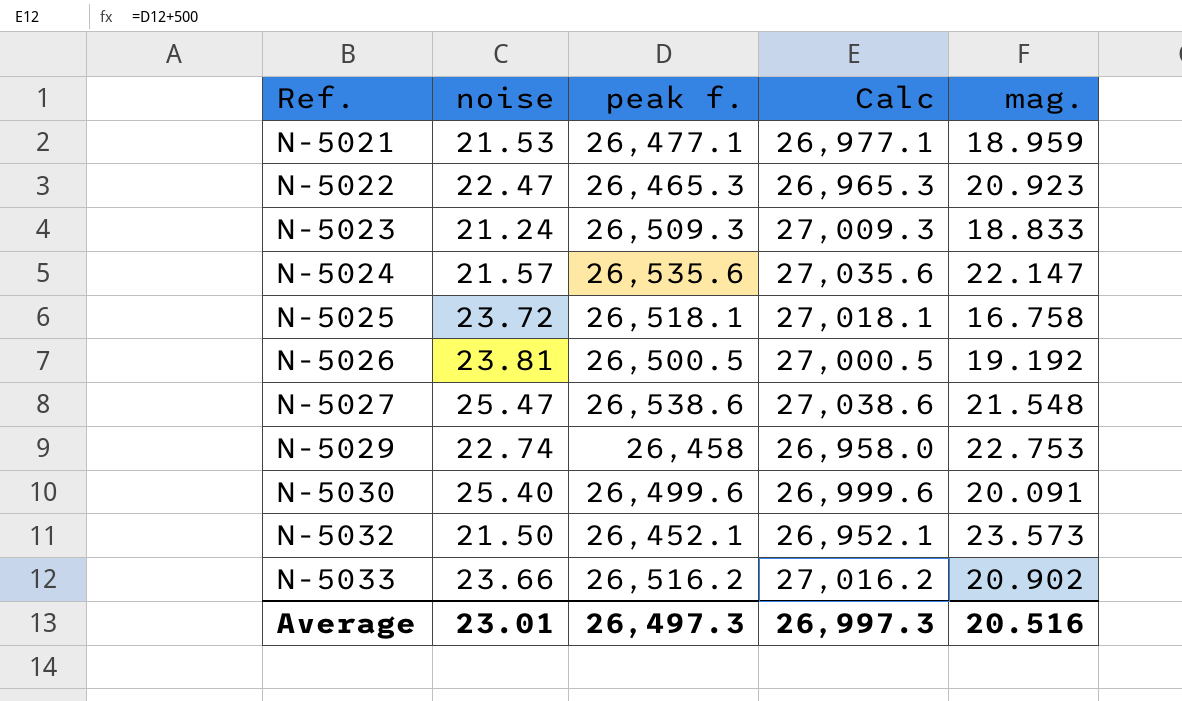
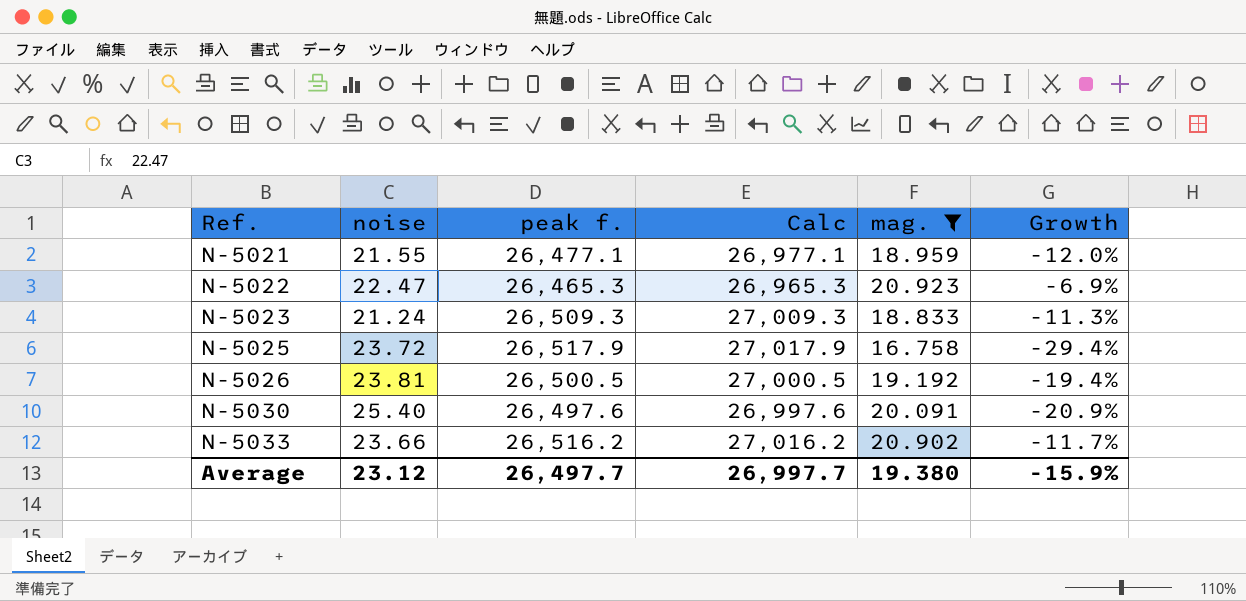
filter: none -> mag. <= 20.923
column Growth | formula: none -> ([mag.] - [noise]) / [noise]
N-5021 | noise: 21.53 -> 21.55
N-5025 | peak f.: 26,518.1 -> 26,517.9
N-5025 | Calc: 27,018.1 -> 27,017.9
N-5030 | peak f.: 26,499.6 -> 26,497.6
N-5030 | Calc: 26,999.6 -> 26,997.6
Average | noise: 23.01 -> 23.12
Average | peak f.: 26,497.3 -> 26,497.7
Average | Calc: 26,997.3 -> 26,997.7
Average | mag.: 20.516 -> 19.380

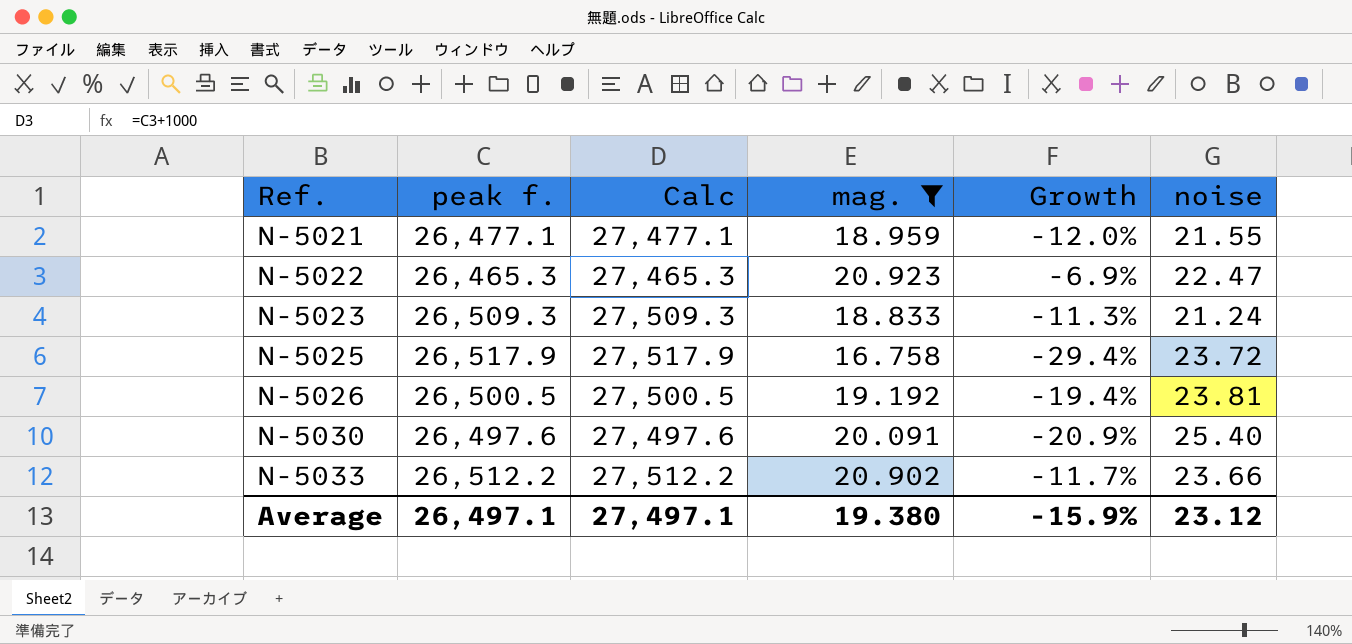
column Calc | formula: [peak f.] + 500 -> [peak f.] + 1000
column noise | position: 2 -> 6
N-5033 | peak f.: 26,516.2 -> 26,512.2
Average | peak f.: 26,497.7 -> 26,497.1
Average | Calc: 26,997.7 -> 27,497.1

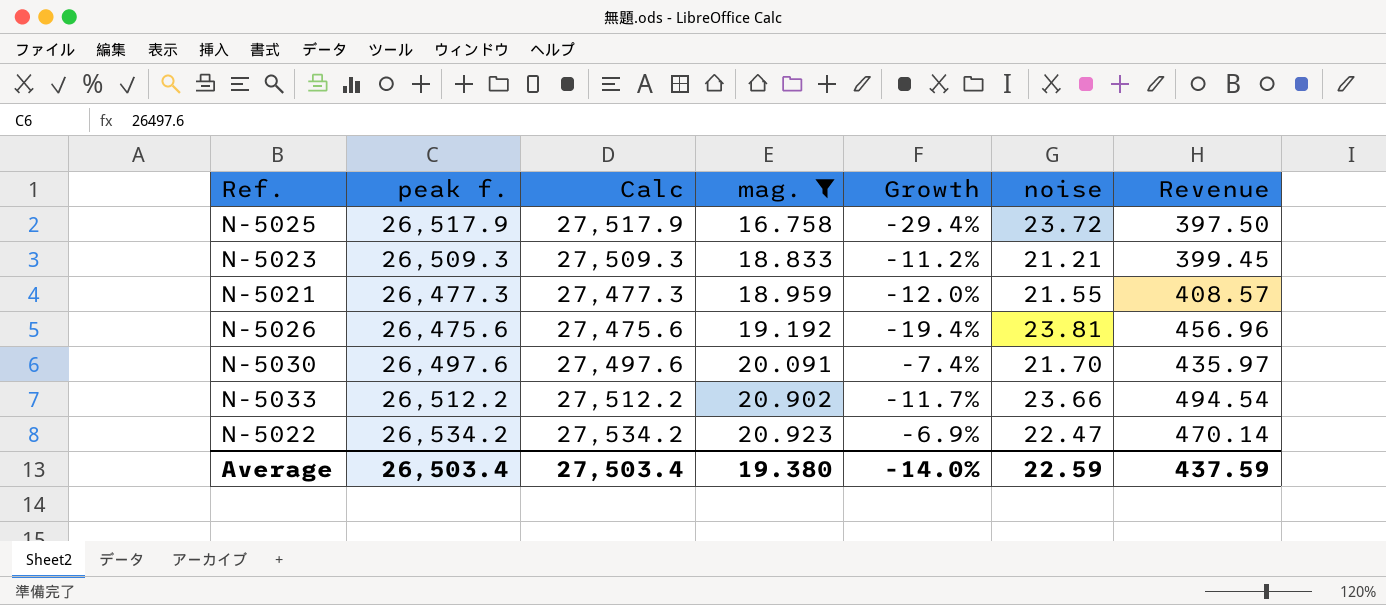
row order: Ref. ascending -> mag. ascending
column Revenue | formula: none -> [mag.] * [noise]
N-5023 | Growth: -11.3% -> -11.2%
N-5023 | noise: 21.24 -> 21.21
N-5021 | peak f.: 26,477.1 -> 26,477.3
N-5021 | Calc: 27,477.1 -> 27,477.3
N-5026 | peak f.: 26,500.5 -> 26,475.6
N-5026 | Calc: 27,500.5 -> 27,475.6
N-5030 | Growth: -20.9% -> -7.4%
N-5030 | noise: 25.40 -> 21.70
N-5022 | peak f.: 26,465.3 -> 26,534.2
N-5022 | Calc: 27,465.3 -> 27,534.2
Average | peak f.: 26,497.1 -> 26,503.4
Average | Calc: 27,497.1 -> 27,503.4
Average | Growth: -15.9% -> -14.0%
Average | noise: 23.12 -> 22.59

